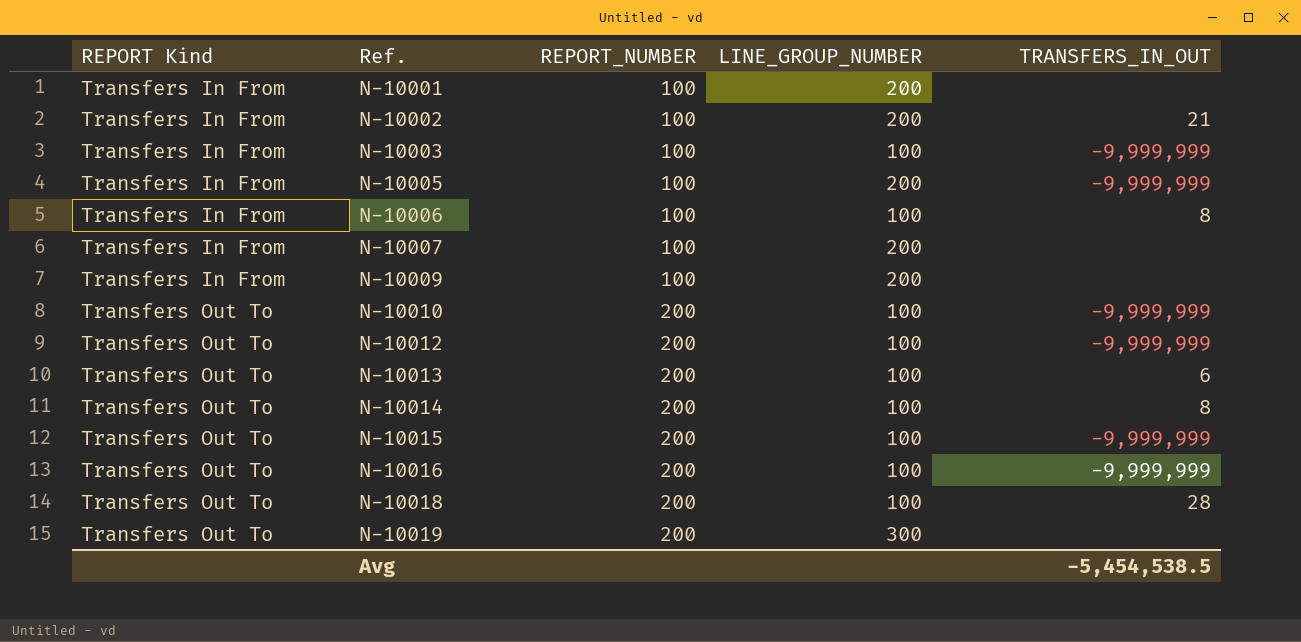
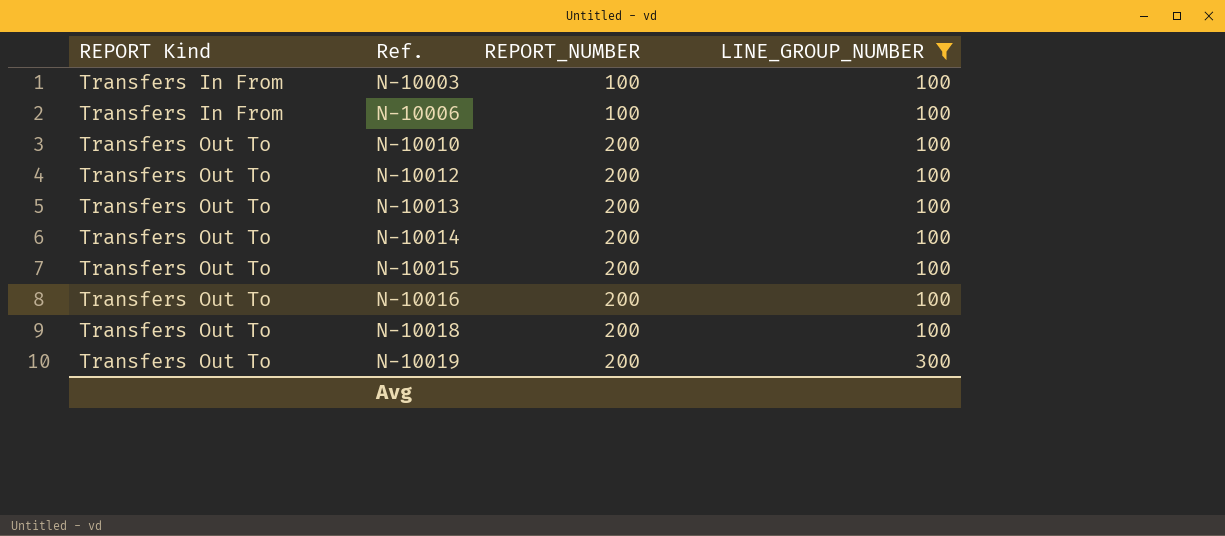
filter: none -> LINE_GROUP_NUMBER != 200
column TRANSFERS_IN_OUT | position: 5 -> none

